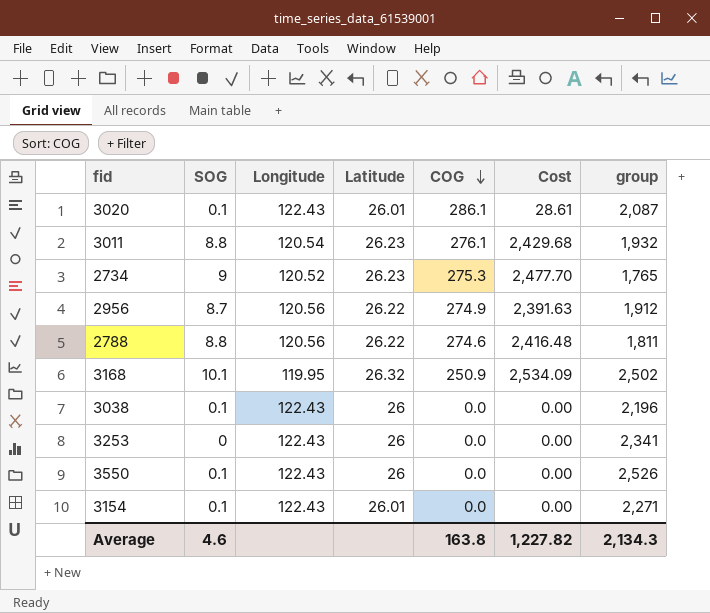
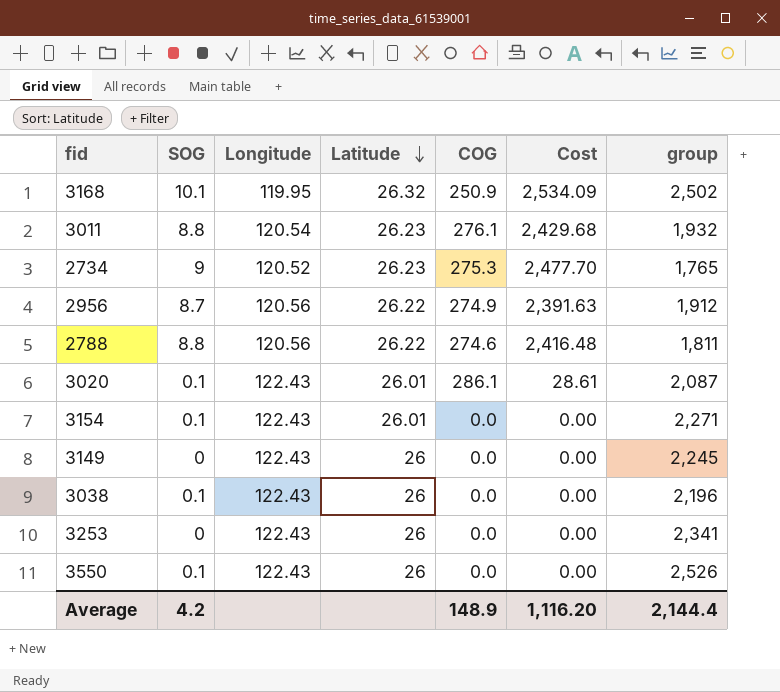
row order: COG descending -> Latitude descending
row 3149: none -> 0 | 122.43 | 26 | 0.0 | 0.00 | 2,245
Average | SOG: 4.6 -> 4.2
Average | COG: 163.8 -> 148.9
Average | Cost: 1,227.82 -> 1,116.20
Average | group: 2,134.3 -> 2,144.4

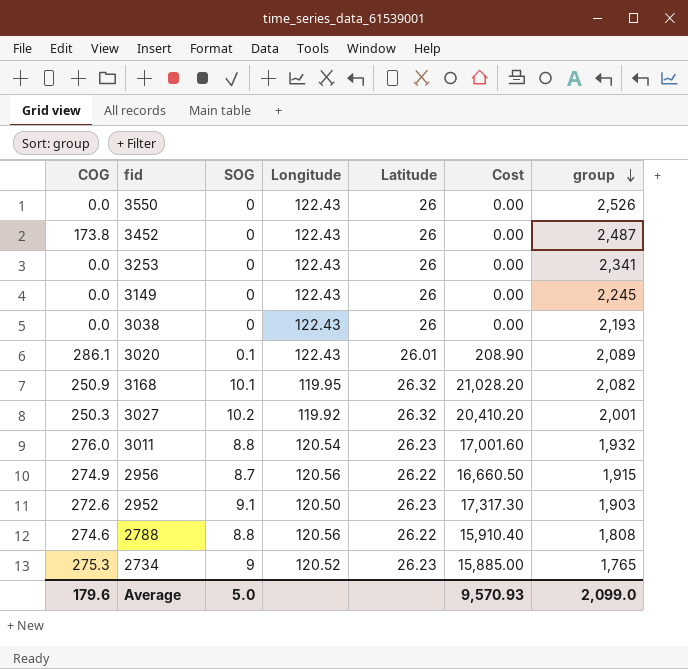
row order: Latitude descending -> group descending
column COG | position: 5 -> 1
column Cost | formula: [SOG] * [COG] -> [SOG] * [group]
row 3154: 0.1 | 122.43 | 26.01 | 0.0 | 0.00 | 2,271 -> none
3550 | SOG: 0.1 -> 0
row 3452: none -> 173.8 | 0 | 122.43 | 26 | 0.00 | 2,487
3038 | SOG: 0.1 -> 0
3038 | group: 2,196 -> 2,193
3020 | group: 2,087 -> 2,089
3168 | group: 2,502 -> 2,082
row 3027: none -> 250.3 | 10.2 | 119.92 | 26.32 | 20,410.20 | 2,001
3011 | COG: 276.1 -> 276.0
2956 | group: 1,912 -> 1,915
row 2952: none -> 272.6 | 9.1 | 120.50 | 26.23 | 17,317.30 | 1,903
2788 | group: 1,811 -> 1,808
Average | COG: 148.9 -> 179.6
Average | SOG: 4.2 -> 5.0
Average | Cost: 1,116.20 -> 9,570.93
Average | group: 2,144.4 -> 2,099.0

